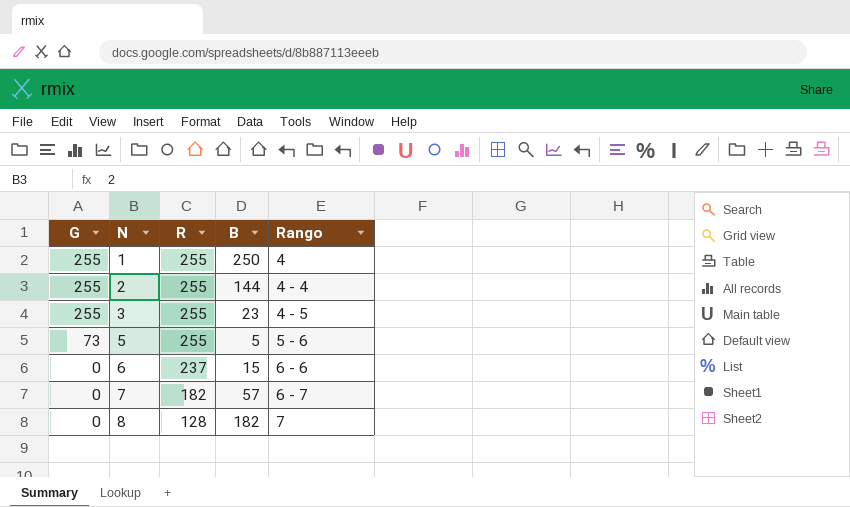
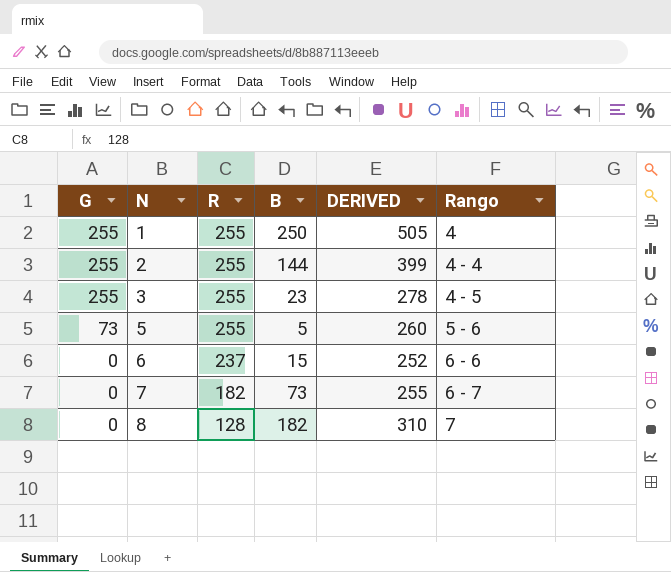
column DERIVED | formula: none -> [R] + [B]
7 | B: 57 -> 73

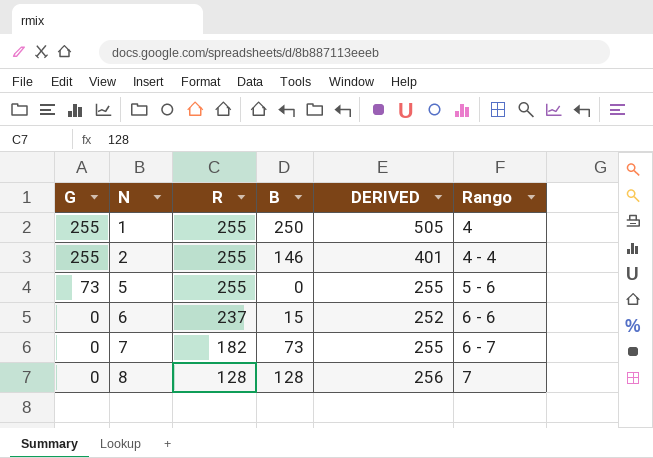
row 3: 255 | 255 | 23 | 278 | 4 - 5 -> none
2 | B: 144 -> 146
2 | DERIVED: 399 -> 401
5 | B: 5 -> 0
5 | DERIVED: 260 -> 255
8 | B: 182 -> 128
8 | DERIVED: 310 -> 256

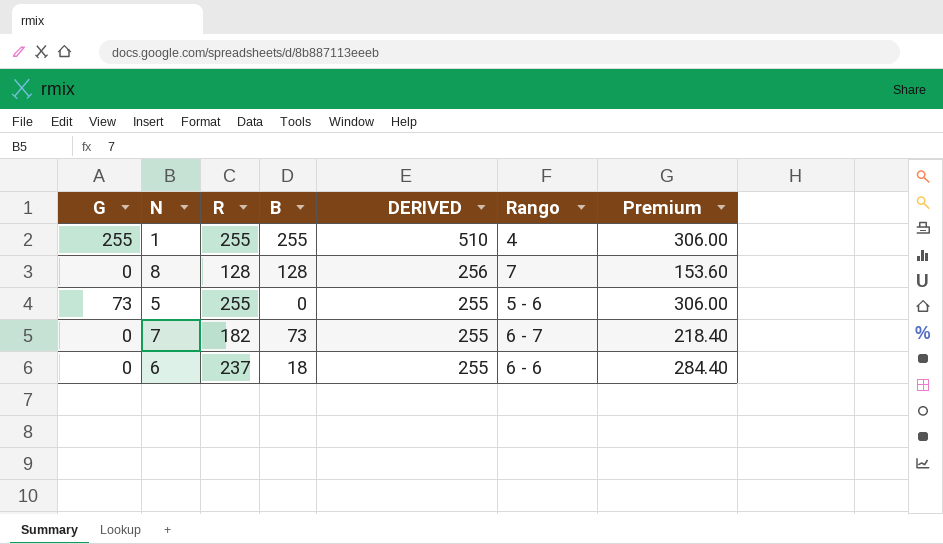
row order: G descending -> DERIVED descending
column Premium | formula: none -> [R] * 1.2
row 2: 255 | 255 | 146 | 401 | 4 - 4 -> none
1 | B: 250 -> 255
1 | DERIVED: 505 -> 510
6 | B: 15 -> 18
6 | DERIVED: 252 -> 255

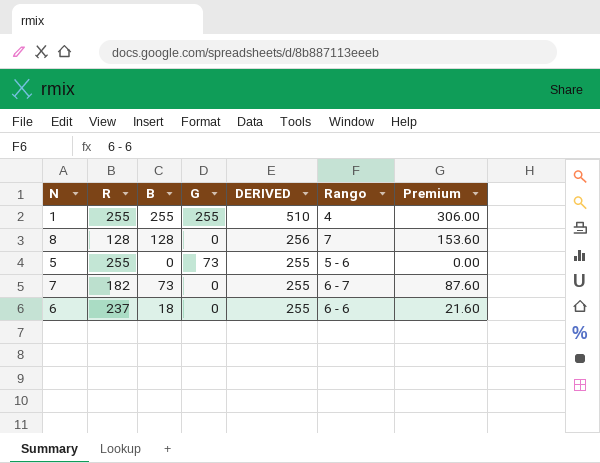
column G | position: 1 -> 4
column Premium | formula: [R] * 1.2 -> [B] * 1.2

